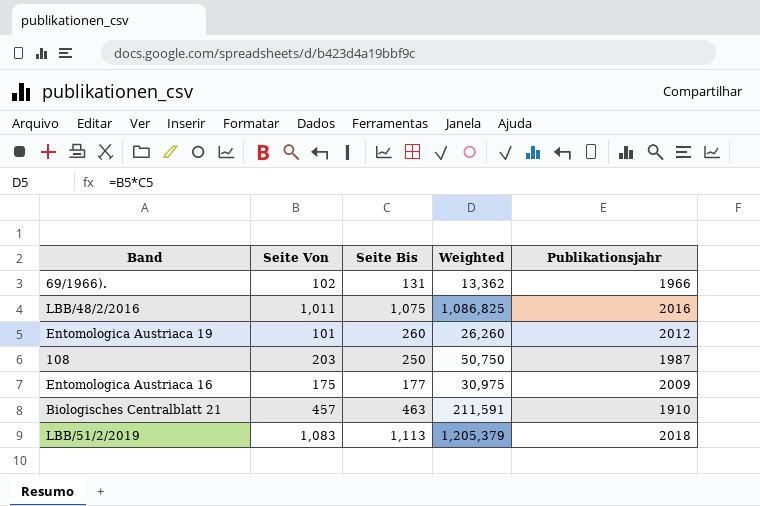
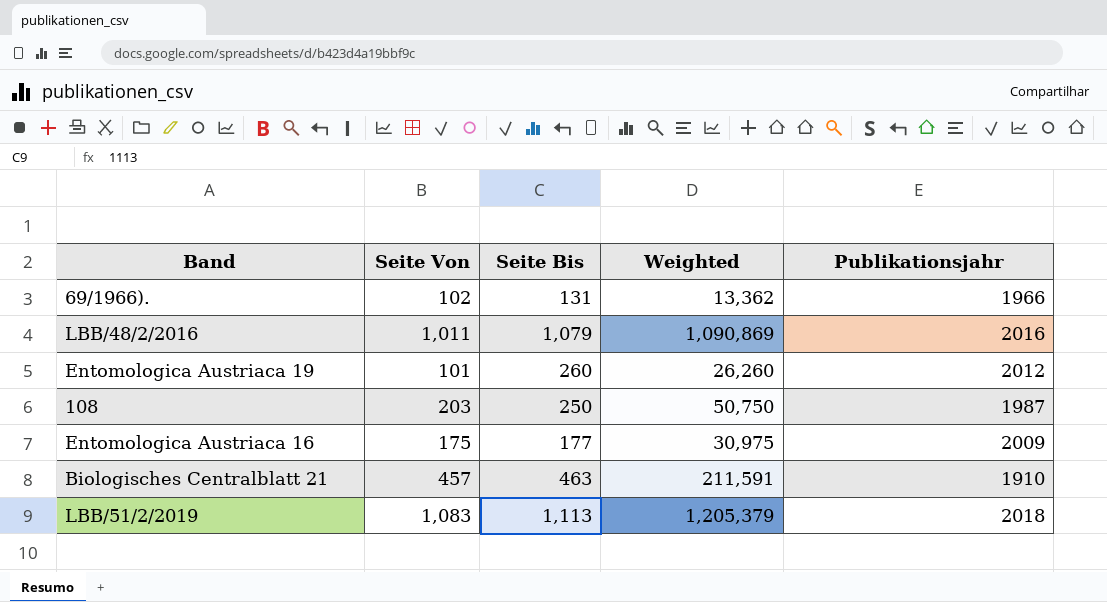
LBB/48/2/2016 | Seite Bis: 1,075 -> 1,079
LBB/48/2/2016 | Weighted: 1,086,825 -> 1,090,869

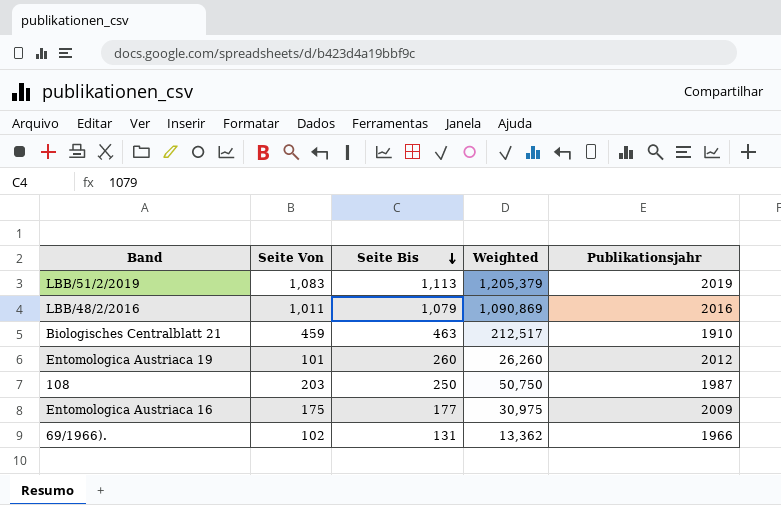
row order: none -> Seite Bis descending
LBB/51/2/2019 | Publikationsjahr: 2018 -> 2019
Biologisches Centralblatt 21 | Seite Von: 457 -> 459
Biologisches Centralblatt 21 | Weighted: 211,591 -> 212,517

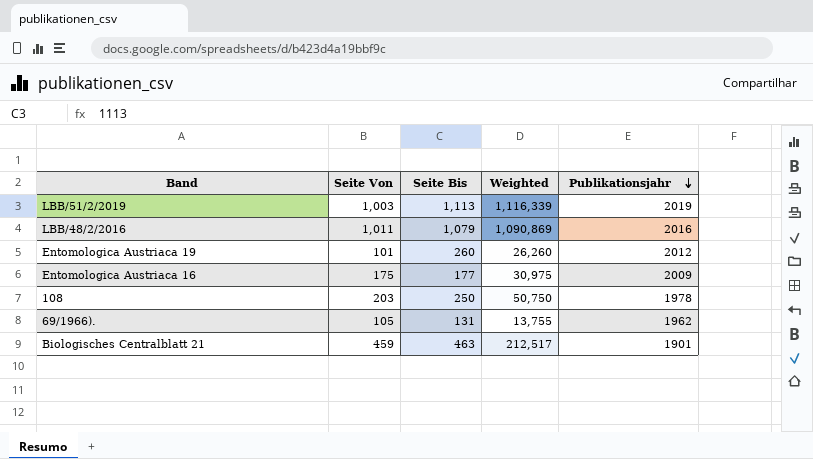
row order: Seite Bis descending -> Publikationsjahr descending
LBB/51/2/2019 | Seite Von: 1,083 -> 1,003
LBB/51/2/2019 | Weighted: 1,205,379 -> 1,116,339
108 | Publikationsjahr: 1987 -> 1978
69/1966). | Seite Von: 102 -> 105
69/1966). | Weighted: 13,362 -> 13,755
69/1966). | Publikationsjahr: 1966 -> 1962
Biologisches Centralblatt 21 | Publikationsjahr: 1910 -> 1901

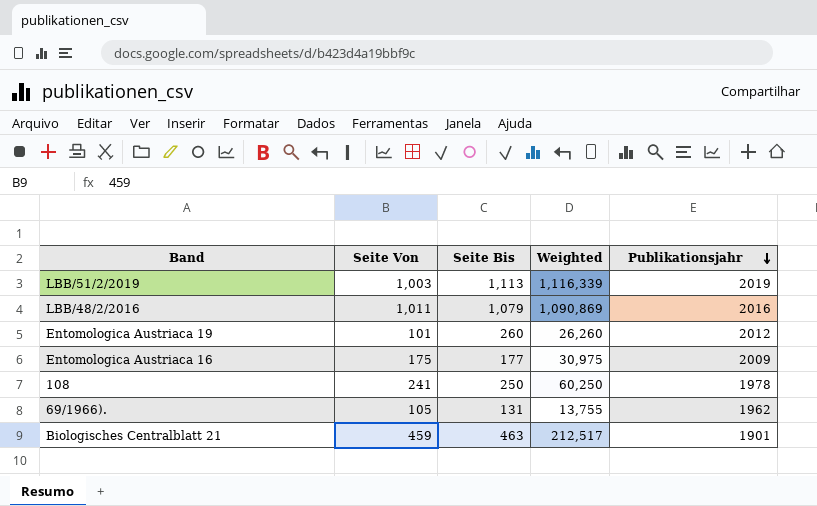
108 | Seite Von: 203 -> 241
108 | Weighted: 50,750 -> 60,250

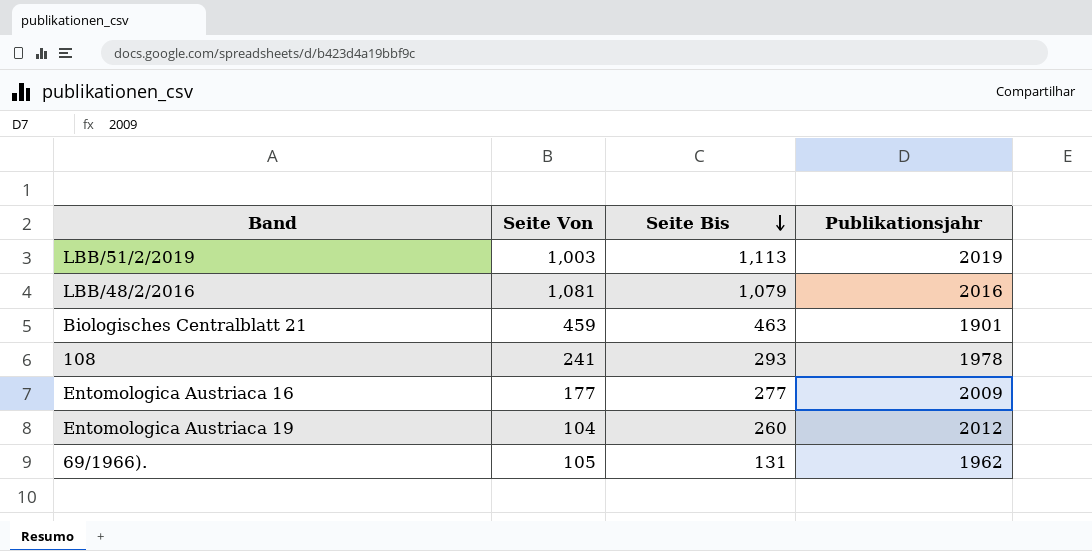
row order: Publikationsjahr descending -> Seite Bis descending
column Weighted | formula: [Seite Von] * [Seite Bis] -> none
LBB/48/2/2016 | Seite Von: 1,011 -> 1,081
108 | Seite Bis: 250 -> 293
Entomologica Austriaca 16 | Seite Von: 175 -> 177
Entomologica Austriaca 16 | Seite Bis: 177 -> 277
Entomologica Austriaca 19 | Seite Von: 101 -> 104

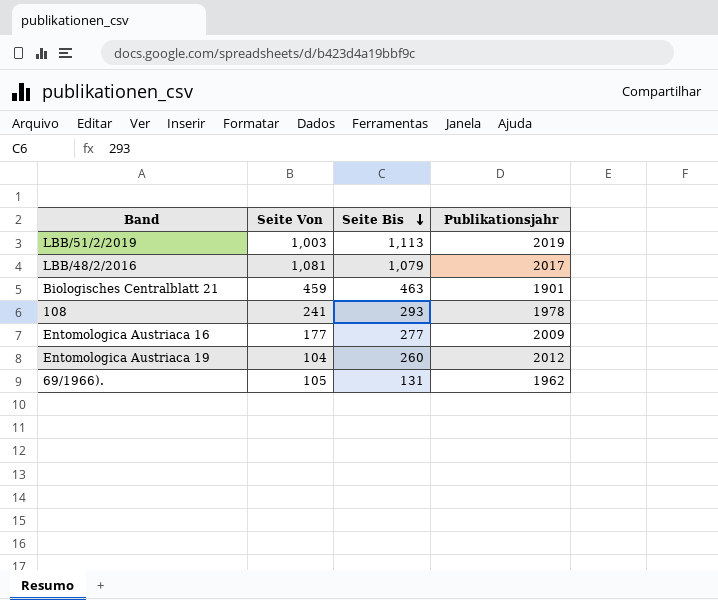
LBB/48/2/2016 | Publikationsjahr: 2016 -> 2017

